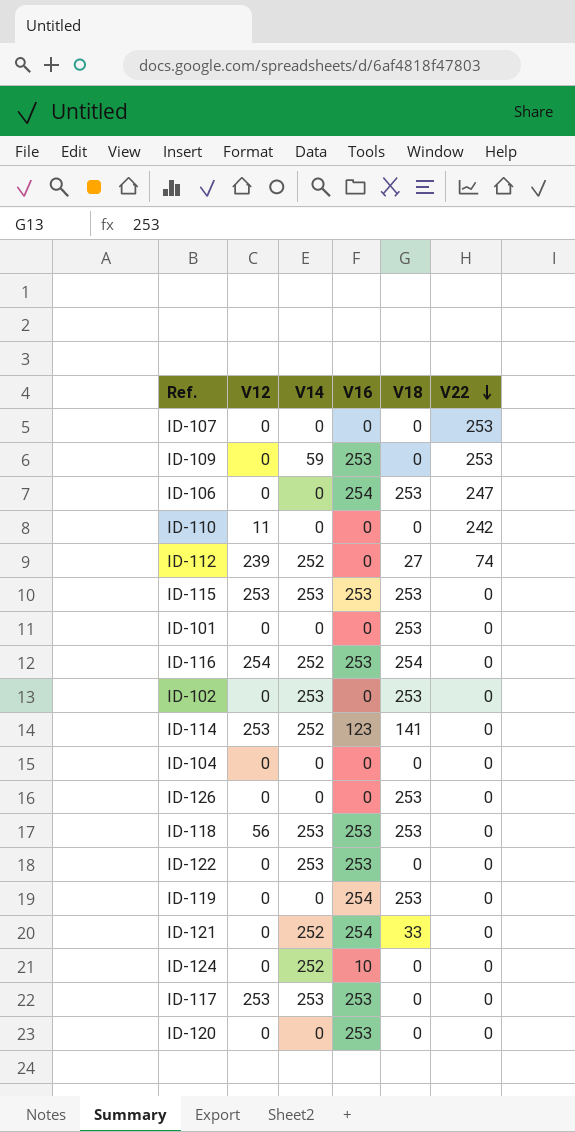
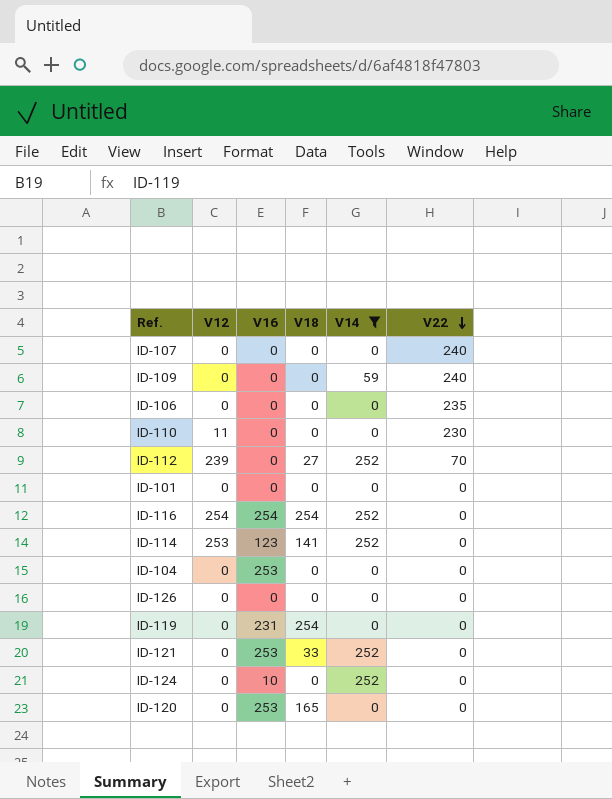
filter: none -> V14 != 253
column V14 | position: 3 -> 5
ID-107 | V22: 253 -> 240
ID-109 | V16: 253 -> 0
ID-109 | V22: 253 -> 240
ID-106 | V16: 254 -> 0
ID-106 | V18: 253 -> 0
ID-106 | V22: 247 -> 235
ID-110 | V22: 242 -> 230
ID-112 | V22: 74 -> 70
ID-101 | V18: 253 -> 0
ID-116 | V16: 253 -> 254
ID-104 | V16: 0 -> 253
ID-126 | V18: 253 -> 0
ID-119 | V16: 254 -> 231
ID-119 | V18: 253 -> 254
ID-121 | V16: 254 -> 253
ID-120 | V18: 0 -> 165

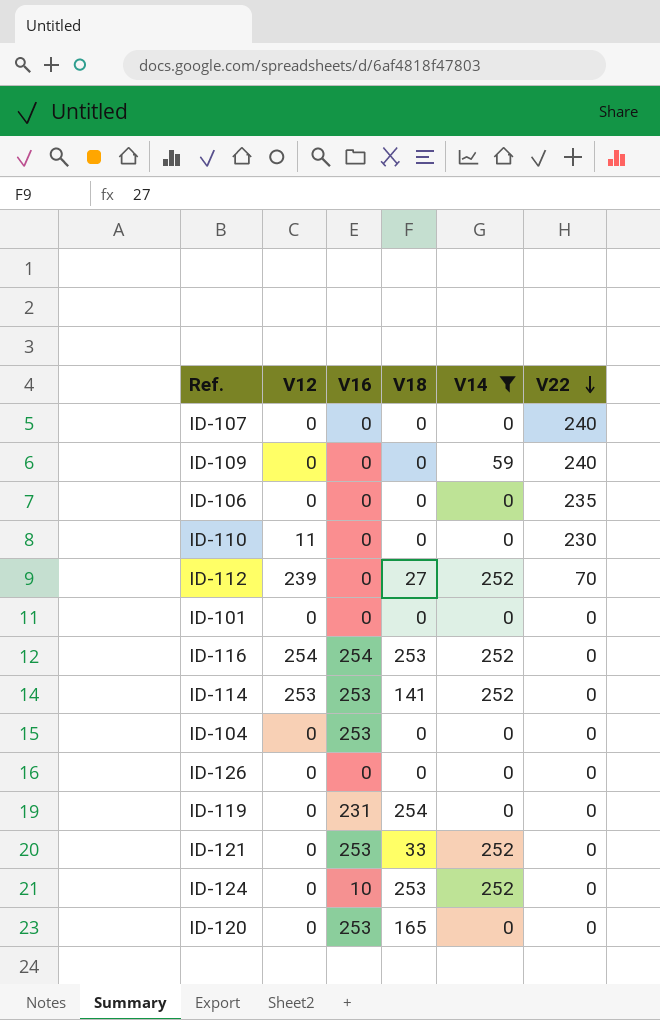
ID-116 | V18: 254 -> 253
ID-114 | V16: 123 -> 253
ID-124 | V18: 0 -> 253

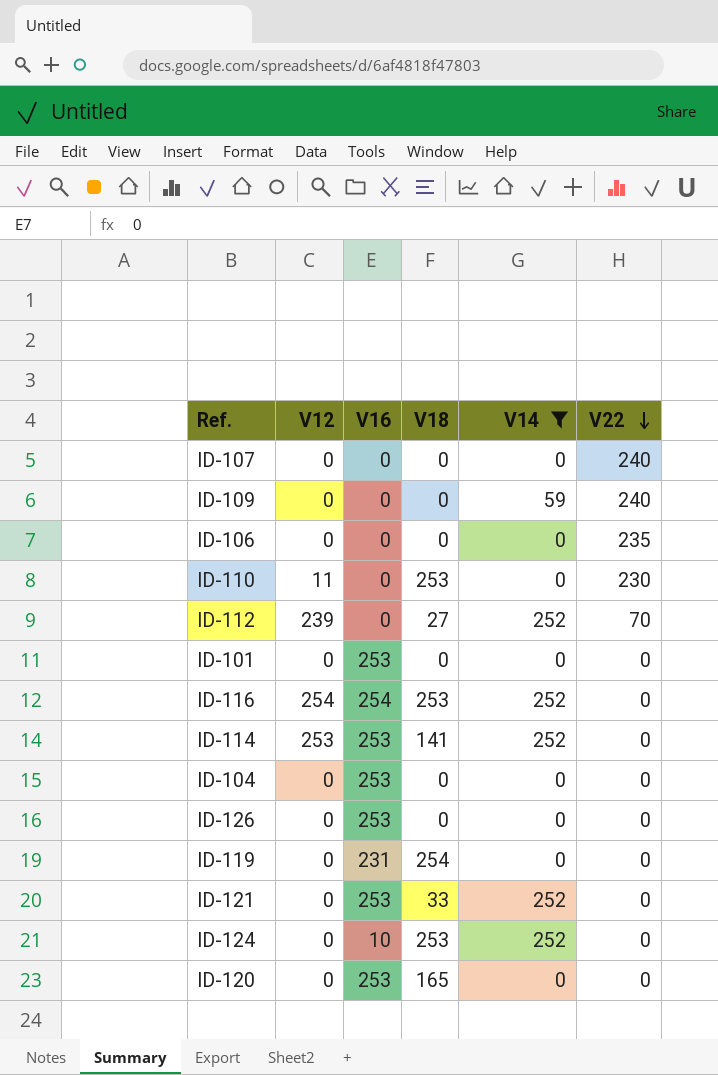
ID-110 | V18: 0 -> 253
ID-101 | V16: 0 -> 253
ID-126 | V16: 0 -> 253

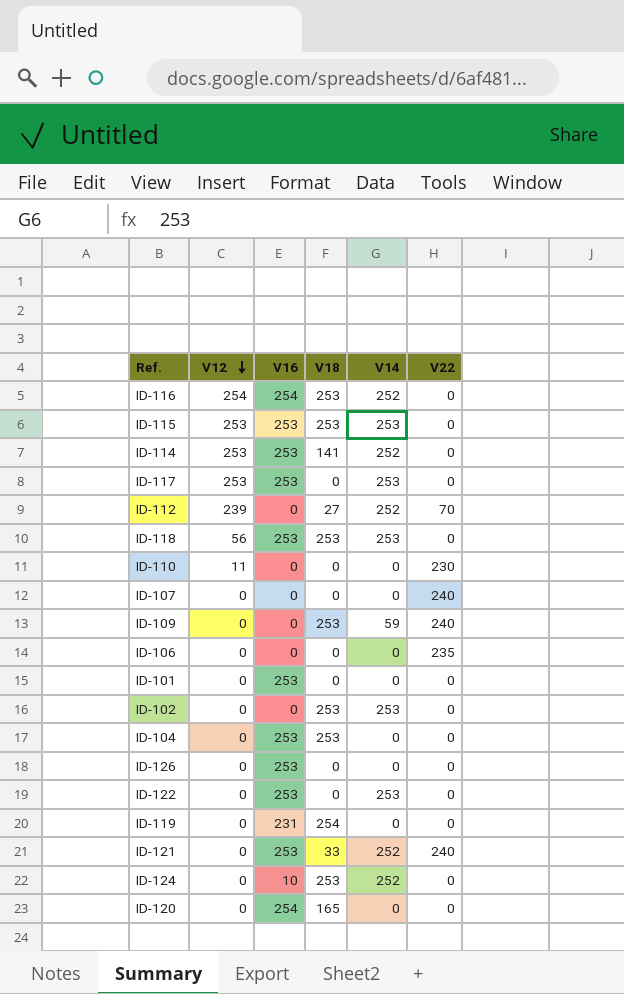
filter: V14 != 253 -> none
row order: V22 descending -> V12 descending
ID-110 | V18: 253 -> 0
ID-109 | V18: 0 -> 253
ID-104 | V18: 0 -> 253
ID-121 | V22: 0 -> 240
ID-120 | V16: 253 -> 254

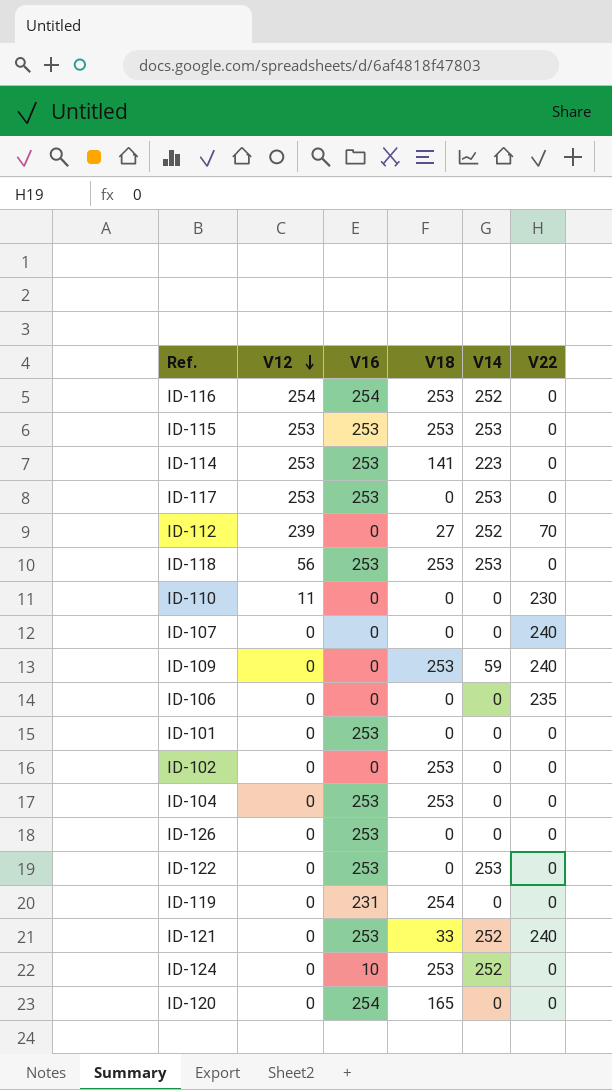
ID-114 | V14: 252 -> 223
ID-102 | V14: 253 -> 0

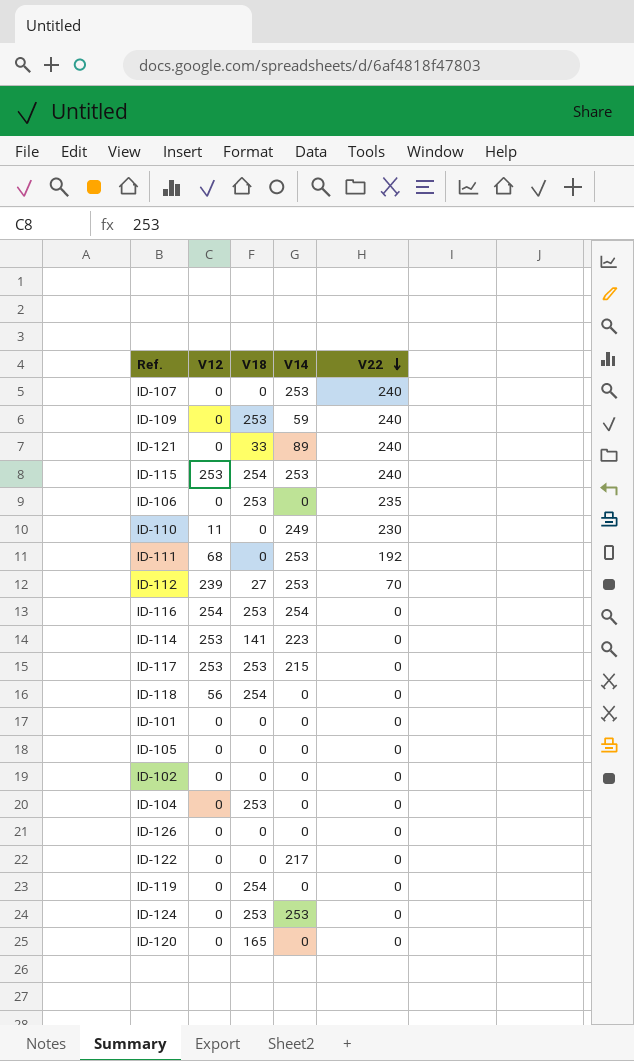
row order: V12 descending -> V22 descending
column V16 | position: 3 -> none
ID-107 | V14: 0 -> 253
ID-121 | V14: 252 -> 89
ID-115 | V18: 253 -> 254
ID-115 | V22: 0 -> 240
ID-106 | V18: 0 -> 253
ID-110 | V14: 0 -> 249
row ID-111: none -> 68 | 0 | 253 | 192
ID-112 | V14: 252 -> 253
ID-116 | V14: 252 -> 254
ID-117 | V18: 0 -> 253
ID-117 | V14: 253 -> 215
ID-118 | V18: 253 -> 254
ID-118 | V14: 253 -> 0
row ID-105: none -> 0 | 0 | 0 | 0
ID-102 | V18: 253 -> 0
ID-122 | V14: 253 -> 217
ID-124 | V14: 252 -> 253

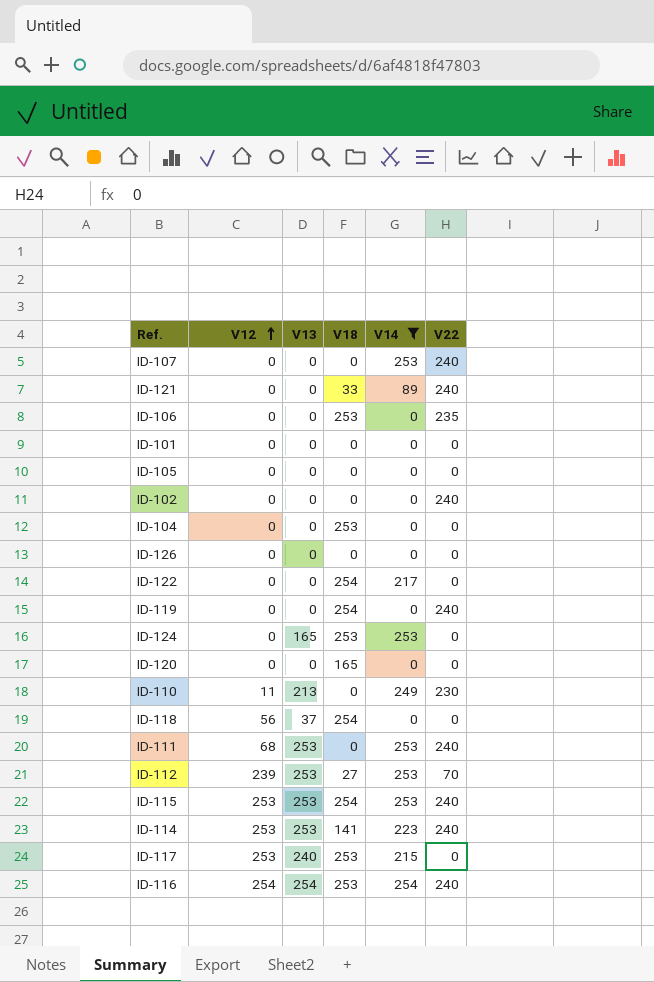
filter: none -> V14 != 59
row order: V22 descending -> V12 ascending
column V13 | position: none -> 3
ID-102 | V22: 0 -> 240
ID-122 | V18: 0 -> 254
ID-119 | V22: 0 -> 240
ID-111 | V22: 192 -> 240
ID-114 | V22: 0 -> 240
ID-116 | V22: 0 -> 240

